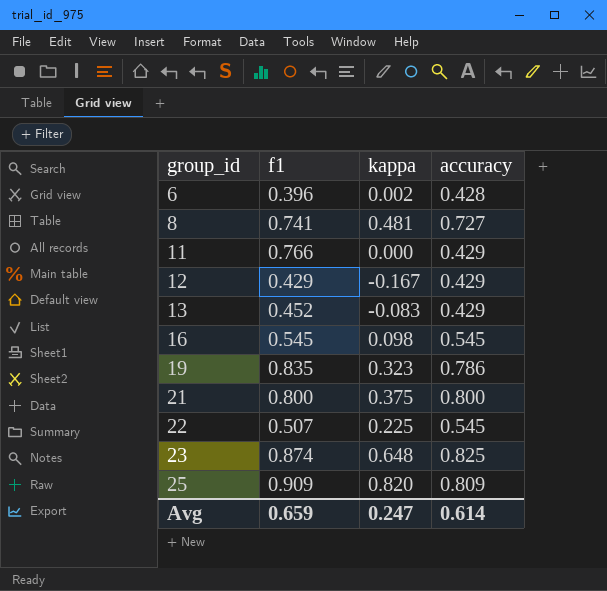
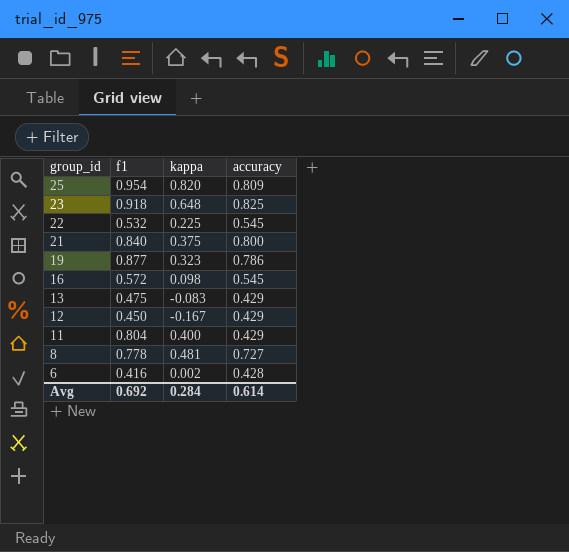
row order: group_id ascending -> group_id descending
25 | f1: 0.909 -> 0.954
23 | f1: 0.874 -> 0.918
22 | f1: 0.507 -> 0.532
21 | f1: 0.800 -> 0.840
19 | f1: 0.835 -> 0.877
16 | f1: 0.545 -> 0.572
13 | f1: 0.452 -> 0.475
12 | f1: 0.429 -> 0.450
11 | f1: 0.766 -> 0.804
11 | kappa: 0.000 -> 0.400
8 | f1: 0.741 -> 0.778
6 | f1: 0.396 -> 0.416
Avg | f1: 0.659 -> 0.692
Avg | kappa: 0.247 -> 0.284

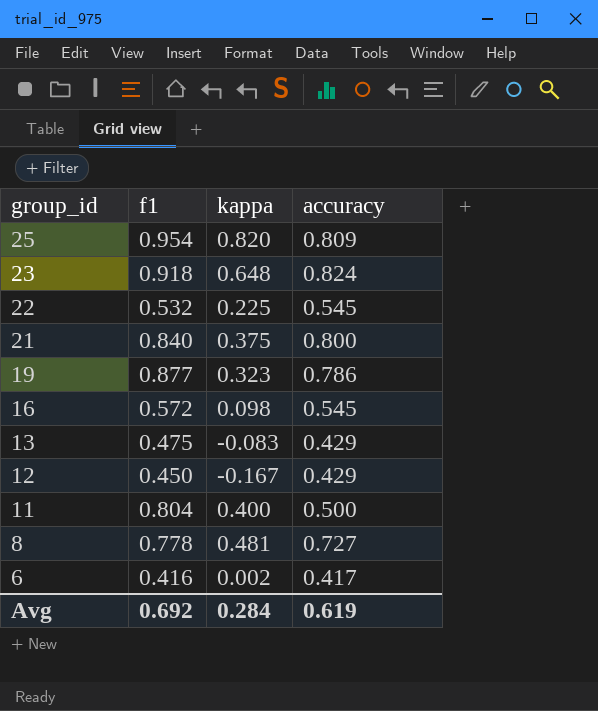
23 | accuracy: 0.825 -> 0.824
11 | accuracy: 0.429 -> 0.500
6 | accuracy: 0.428 -> 0.417
Avg | accuracy: 0.614 -> 0.619

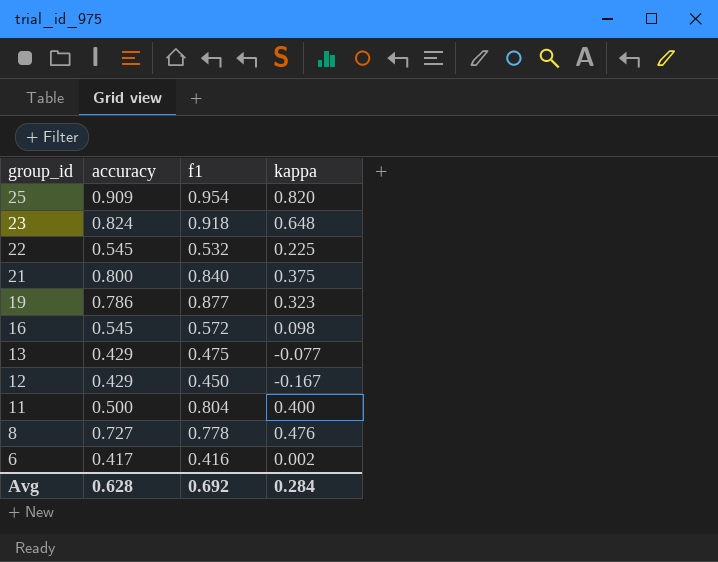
column accuracy | position: 4 -> 2
25 | accuracy: 0.809 -> 0.909
13 | kappa: -0.083 -> -0.077
8 | kappa: 0.481 -> 0.476
Avg | accuracy: 0.619 -> 0.628

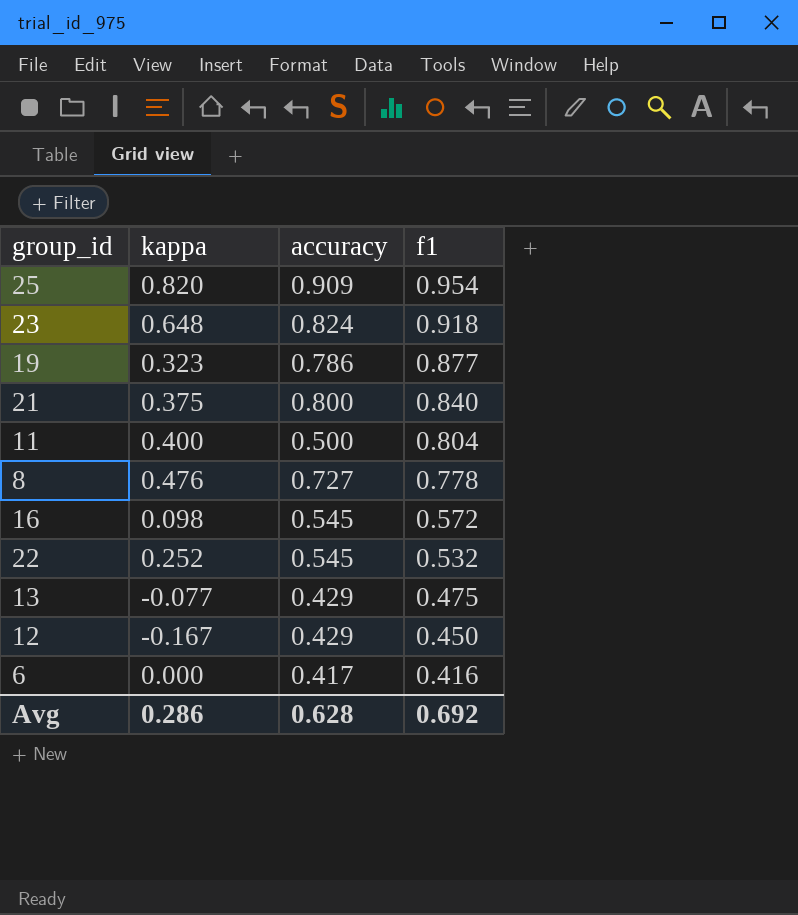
row order: group_id descending -> f1 descending
column kappa | position: 4 -> 2
22 | kappa: 0.225 -> 0.252
6 | kappa: 0.002 -> 0.000
Avg | kappa: 0.284 -> 0.286

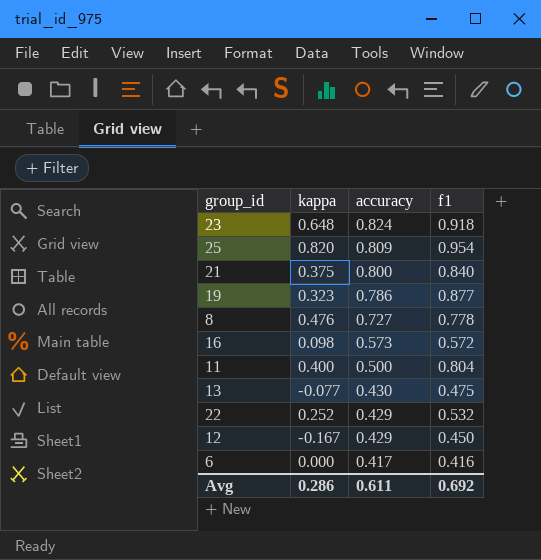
row order: f1 descending -> accuracy descending
25 | accuracy: 0.909 -> 0.809
16 | accuracy: 0.545 -> 0.573
13 | accuracy: 0.429 -> 0.430
22 | accuracy: 0.545 -> 0.429
Avg | accuracy: 0.628 -> 0.611

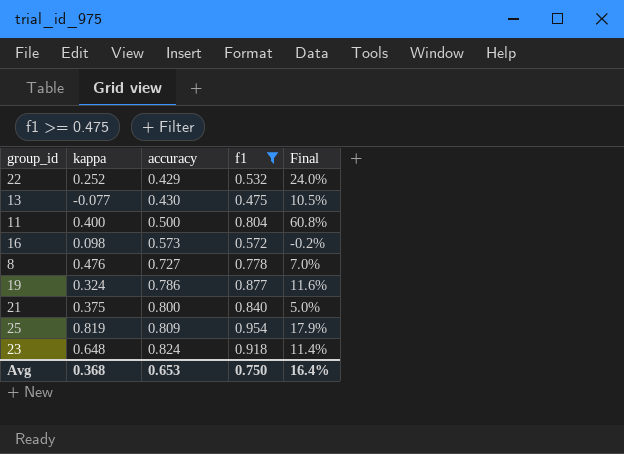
filter: none -> f1 >= 0.475
row order: accuracy descending -> accuracy ascending
column Final | formula: none -> ([f1] - [accuracy]) / [accuracy]
19 | kappa: 0.323 -> 0.324
25 | kappa: 0.820 -> 0.819
Avg | kappa: 0.286 -> 0.368
Avg | accuracy: 0.611 -> 0.653
Avg | f1: 0.692 -> 0.750

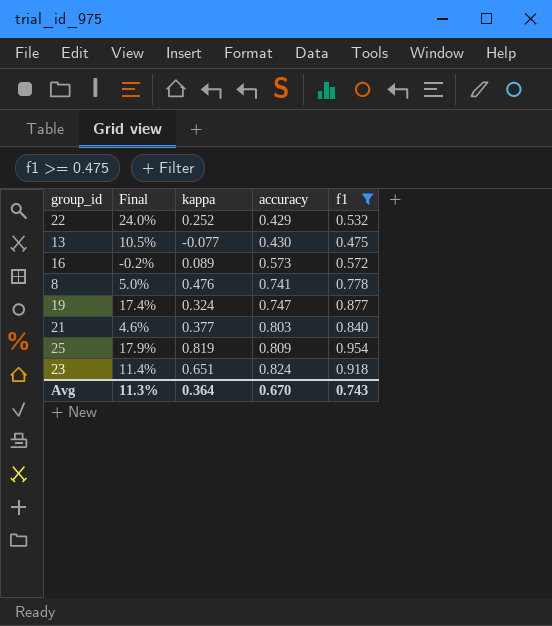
column Final | position: 5 -> 2
row 11: 0.400 | 0.500 | 0.804 | 60.8% -> none
16 | kappa: 0.098 -> 0.089
8 | Final: 7.0% -> 5.0%
8 | accuracy: 0.727 -> 0.741
19 | Final: 11.6% -> 17.4%
19 | accuracy: 0.786 -> 0.747
21 | Final: 5.0% -> 4.6%
21 | kappa: 0.375 -> 0.377
21 | accuracy: 0.800 -> 0.803
23 | kappa: 0.648 -> 0.651
Avg | Final: 16.4% -> 11.3%
Avg | kappa: 0.368 -> 0.364
Avg | accuracy: 0.653 -> 0.670
Avg | f1: 0.750 -> 0.743

